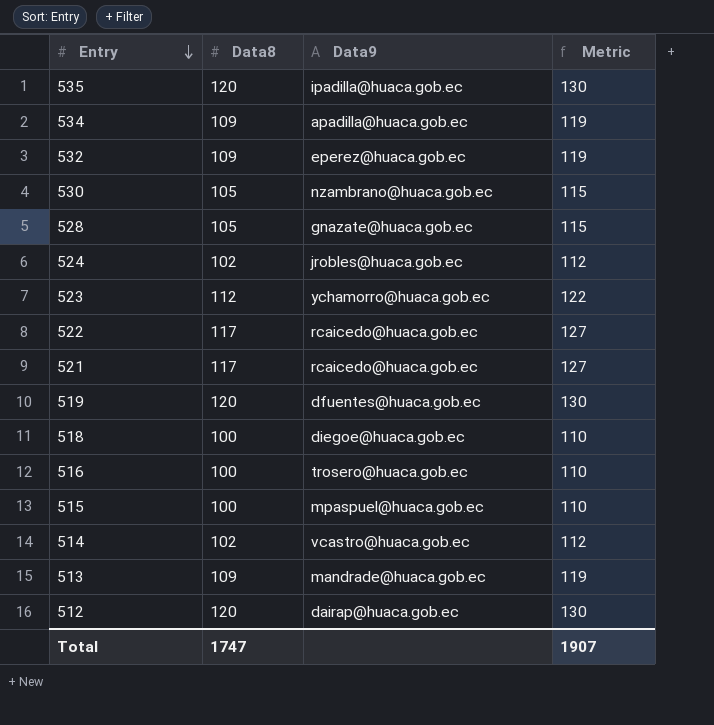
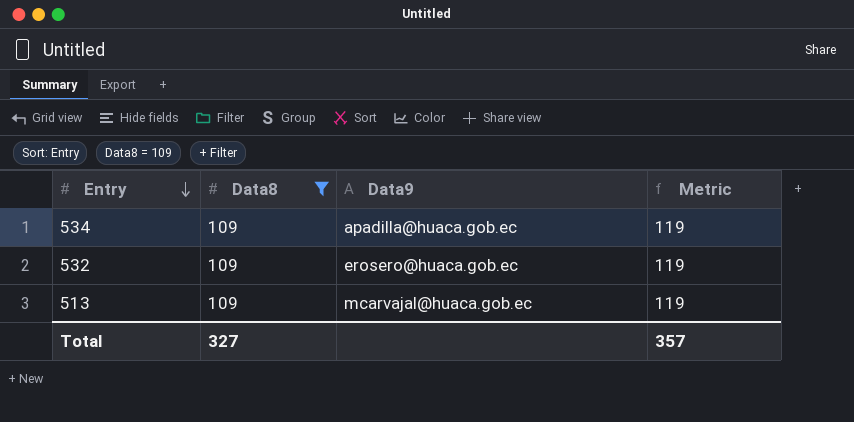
filter: none -> Data8 = 109
532 | Data9: eperez@huaca.gob.ec -> erosero@huaca.gob.ec
513 | Data9: mandrade@huaca.gob.ec -> mcarvajal@huaca.gob.ec
Total | Data8: 1747 -> 327
Total | Metric: 1907 -> 357

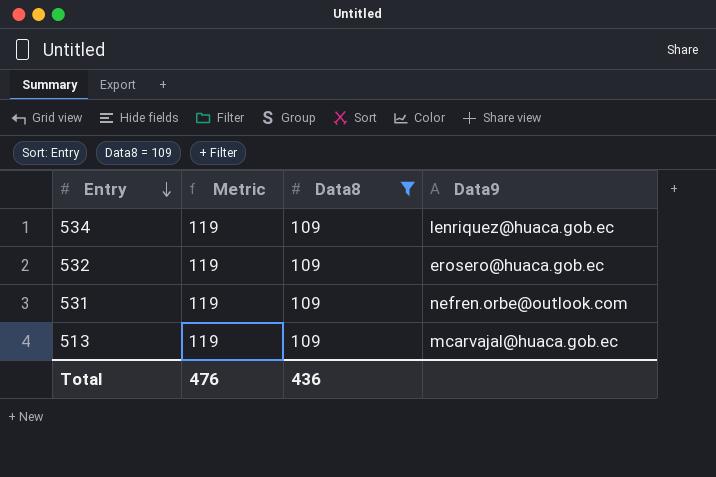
column Metric | position: 4 -> 2
534 | Data9: apadilla@huaca.gob.ec -> lenriquez@huaca.gob.ec
row 531: none -> 119 | 109 | nefren.orbe@outlook.com
Total | Metric: 357 -> 476
Total | Data8: 327 -> 436

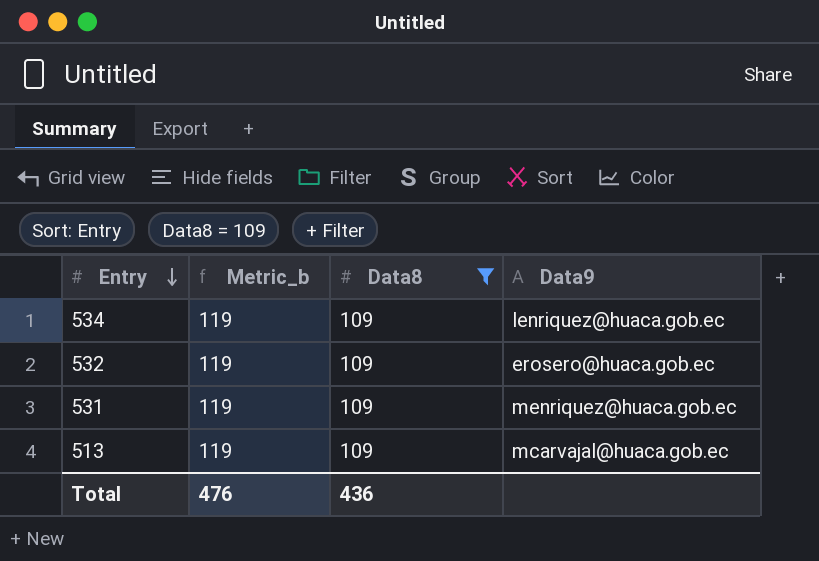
column name: Metric -> Metric_b
531 | Data9: nefren.orbe@outlook.com -> menriquez@huaca.gob.ec

